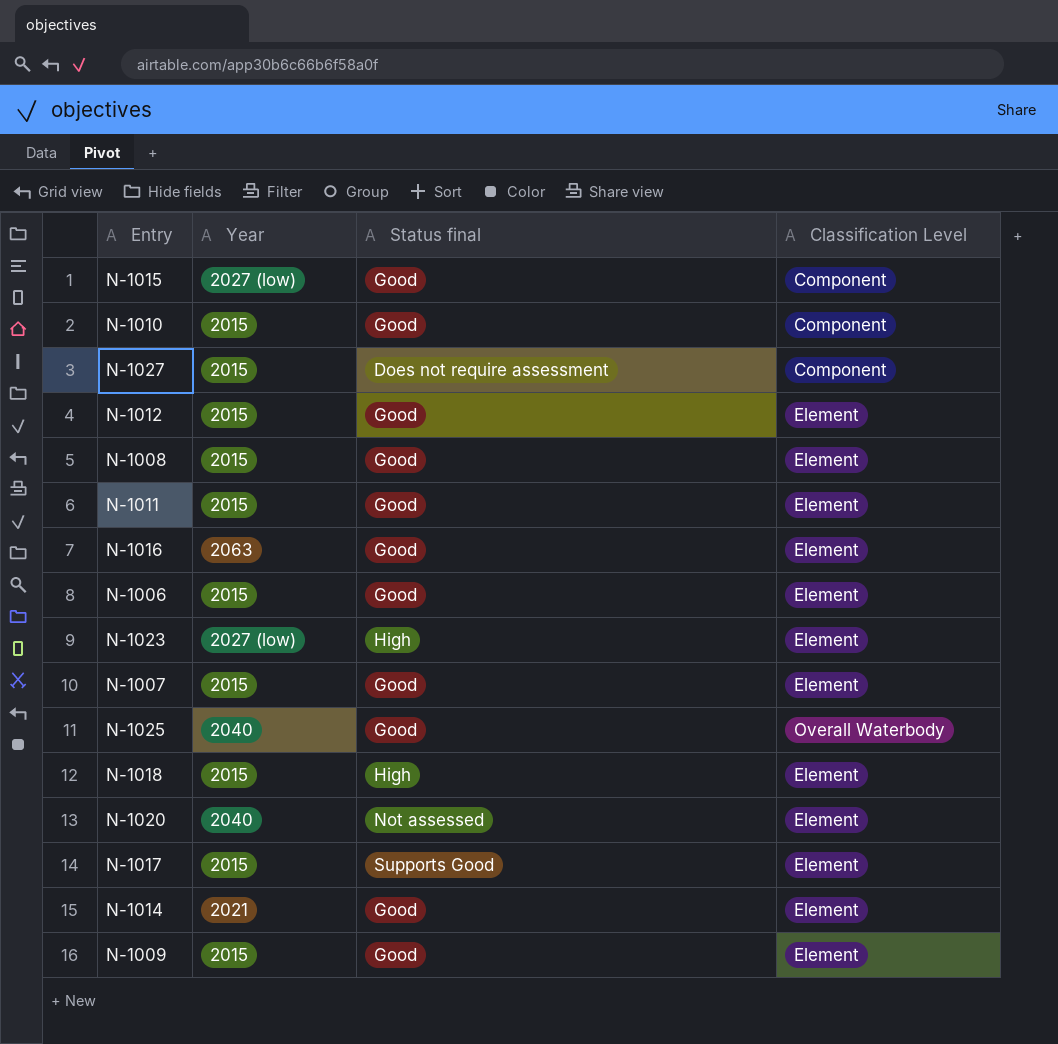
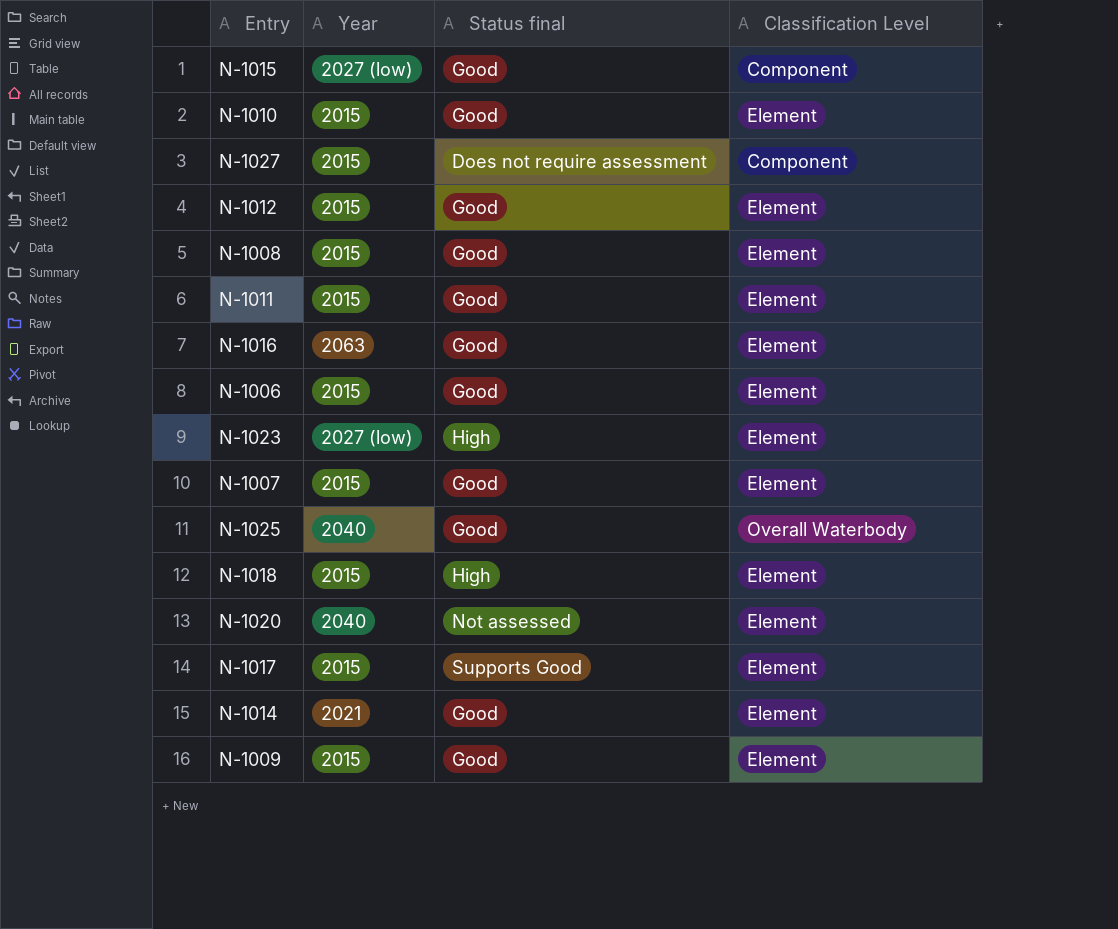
N-1010 | Classification Level: Component -> Element

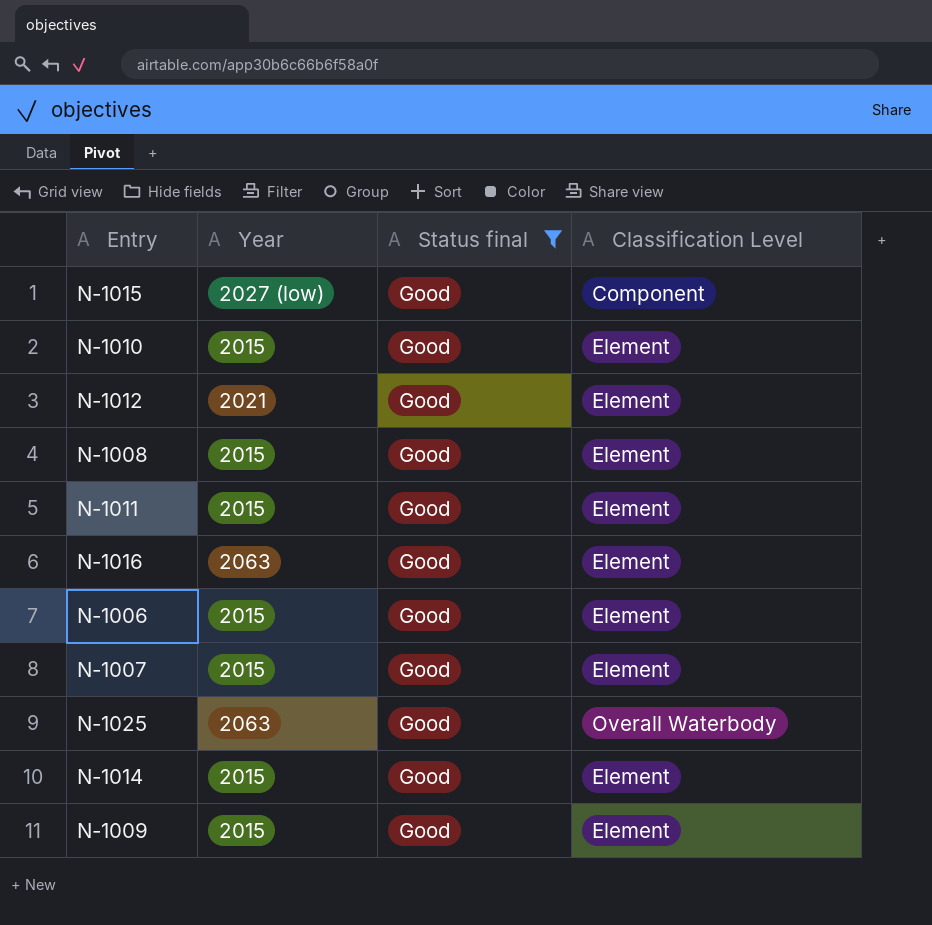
filter: none -> Status final = Good
N-1012 | Year: 2015 -> 2021
N-1025 | Year: 2040 -> 2063
N-1014 | Year: 2021 -> 2015

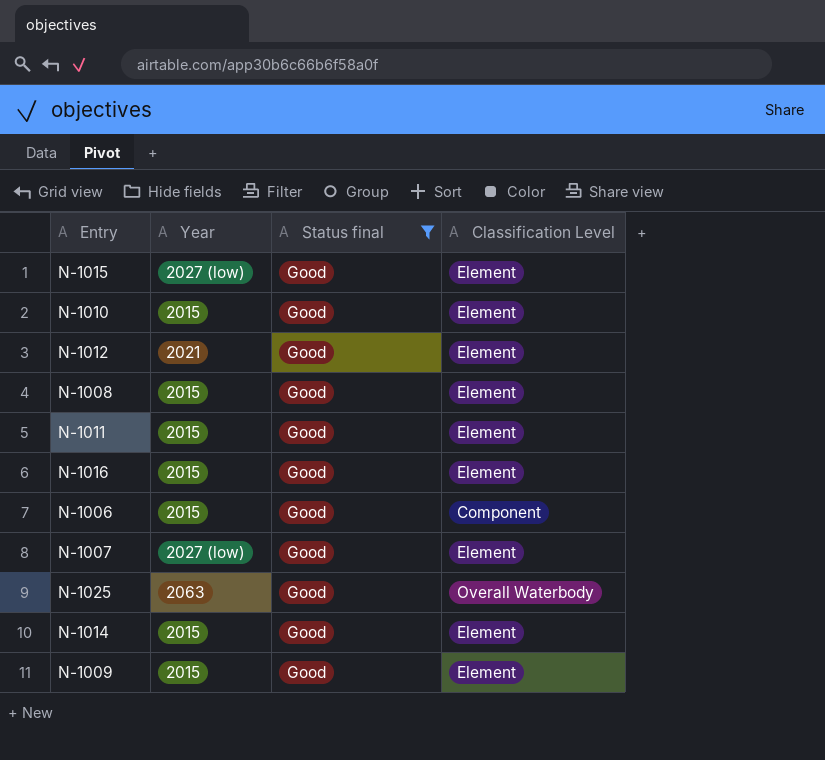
N-1015 | Classification Level: Component -> Element
N-1016 | Year: 2063 -> 2015
N-1006 | Classification Level: Element -> Component
N-1007 | Year: 2015 -> 2027 (low)

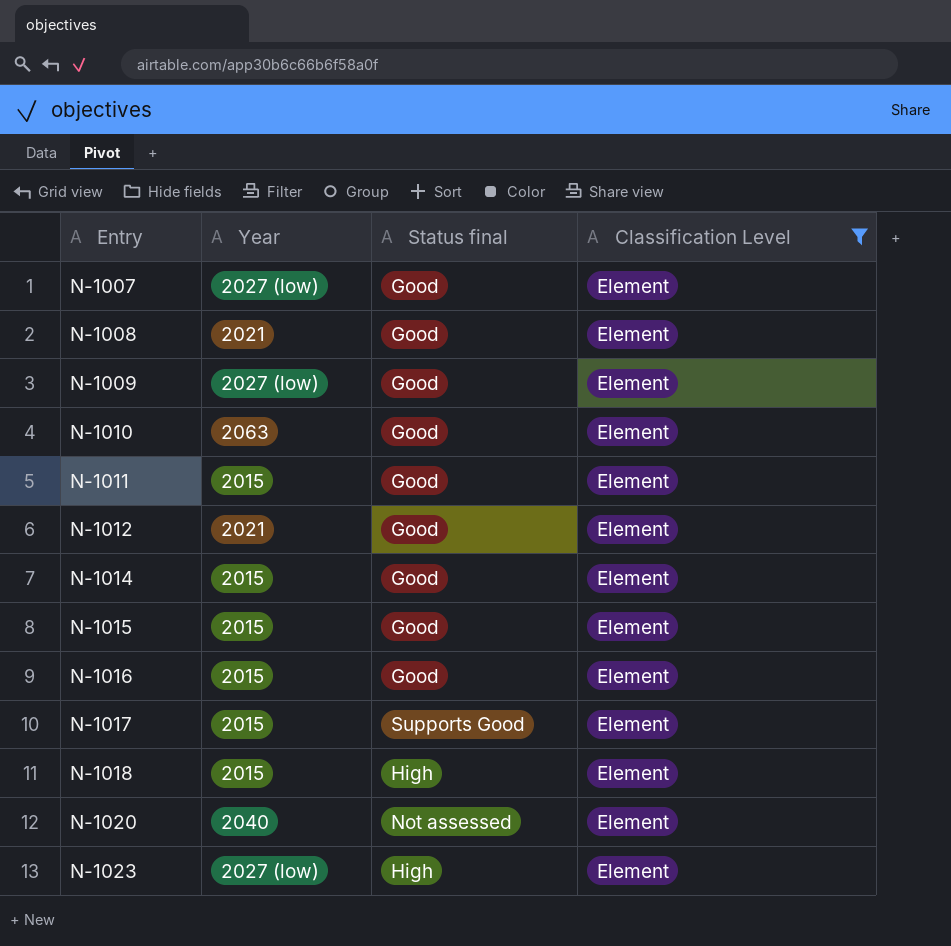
filter: Status final = Good -> Classification Level = Element
row order: none -> Entry ascending
N-1008 | Year: 2015 -> 2021
N-1009 | Year: 2015 -> 2027 (low)
N-1010 | Year: 2015 -> 2063
N-1015 | Year: 2027 (low) -> 2015

